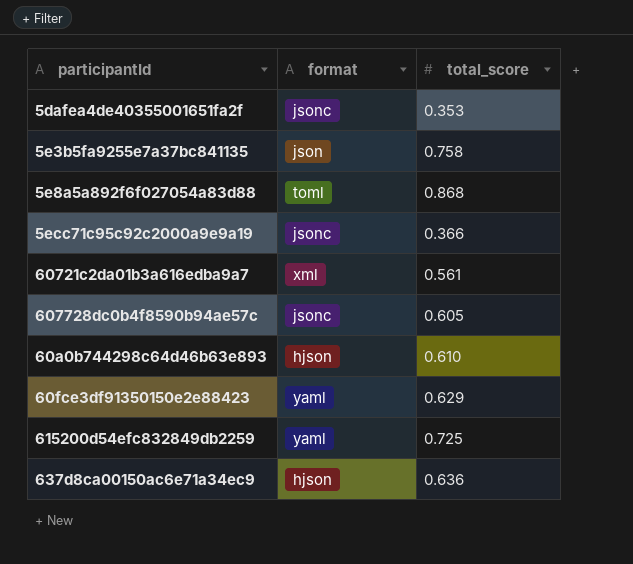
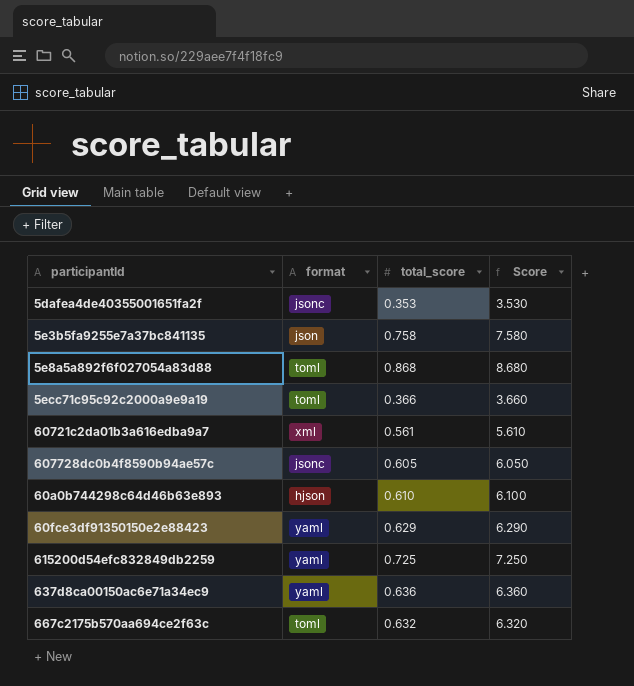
column Score | formula: none -> [total_score] * 10
5ecc71c95c92c2000a9e9a19 | format: jsonc -> toml
637d8ca00150ac6e71a34ec9 | format: hjson -> yaml
row 667c2175b570aa694ce2f63c: none -> toml | 0.632 | 6.320

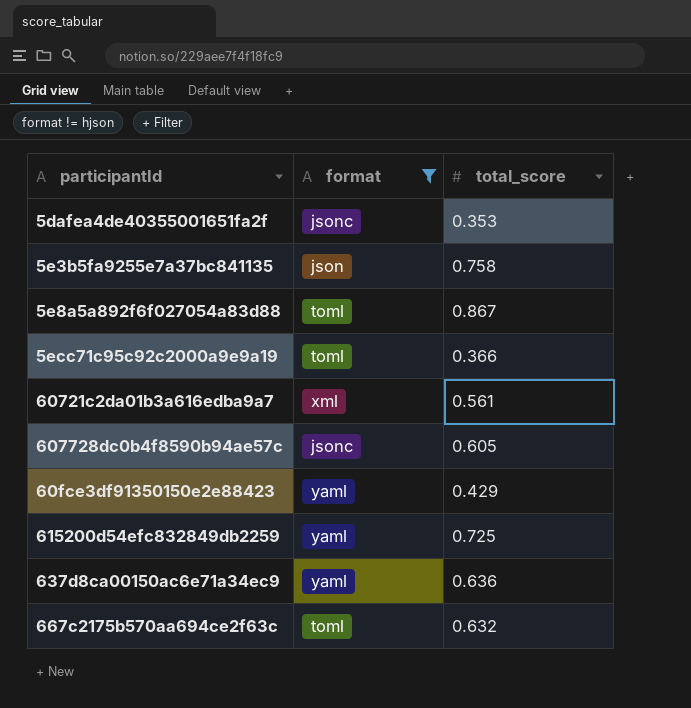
filter: none -> format != hjson
column Score | formula: [total_score] * 10 -> none
5e8a5a892f6f027054a83d88 | total_score: 0.868 -> 0.867
60fce3df91350150e2e88423 | total_score: 0.629 -> 0.429

